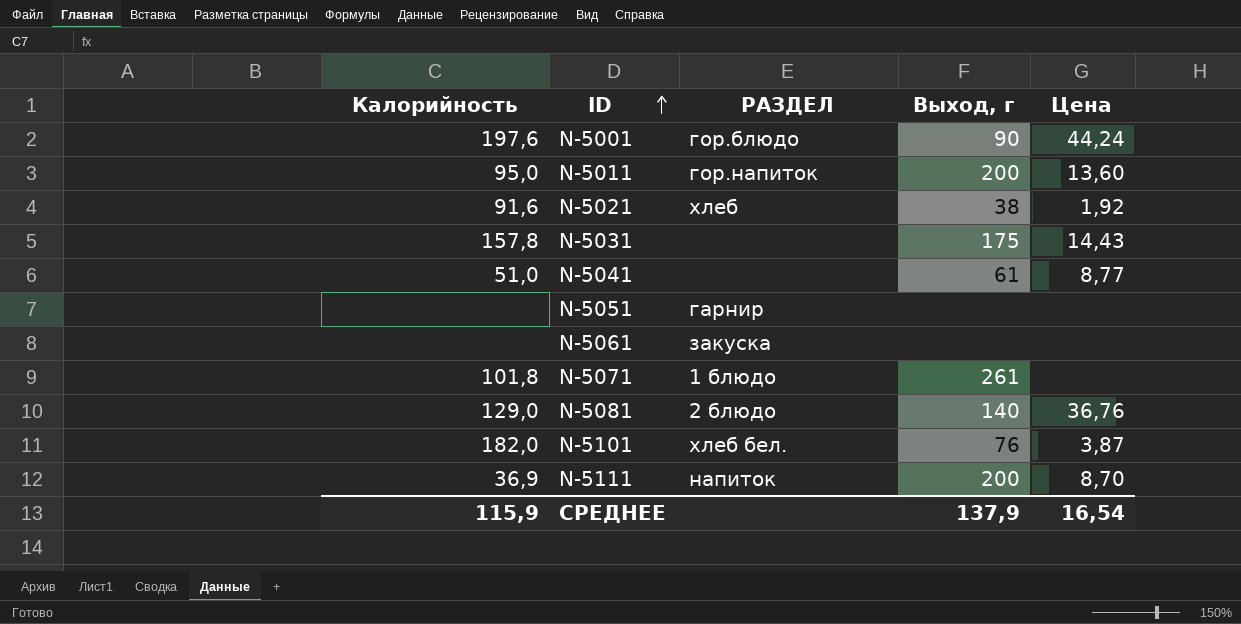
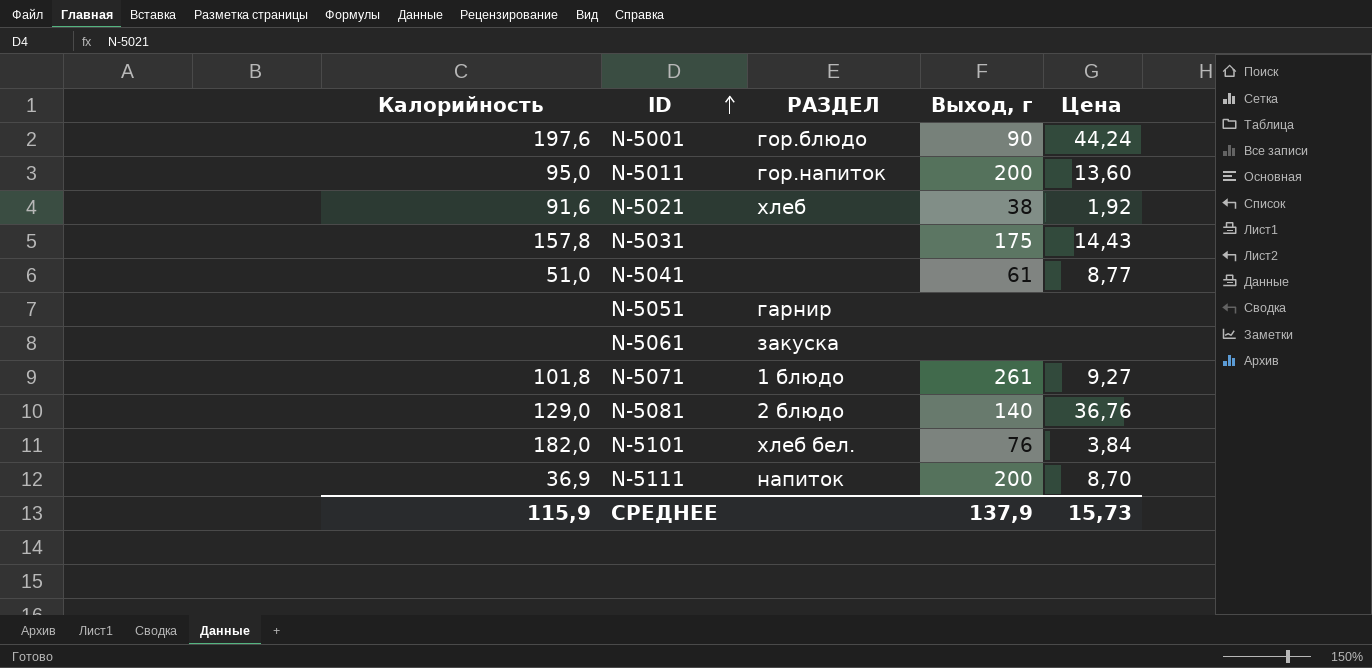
N-5071 | Цена: none -> 9,27
N-5101 | Цена: 3,87 -> 3,84
СРЕДНЕЕ | Цена: 16,54 -> 15,73

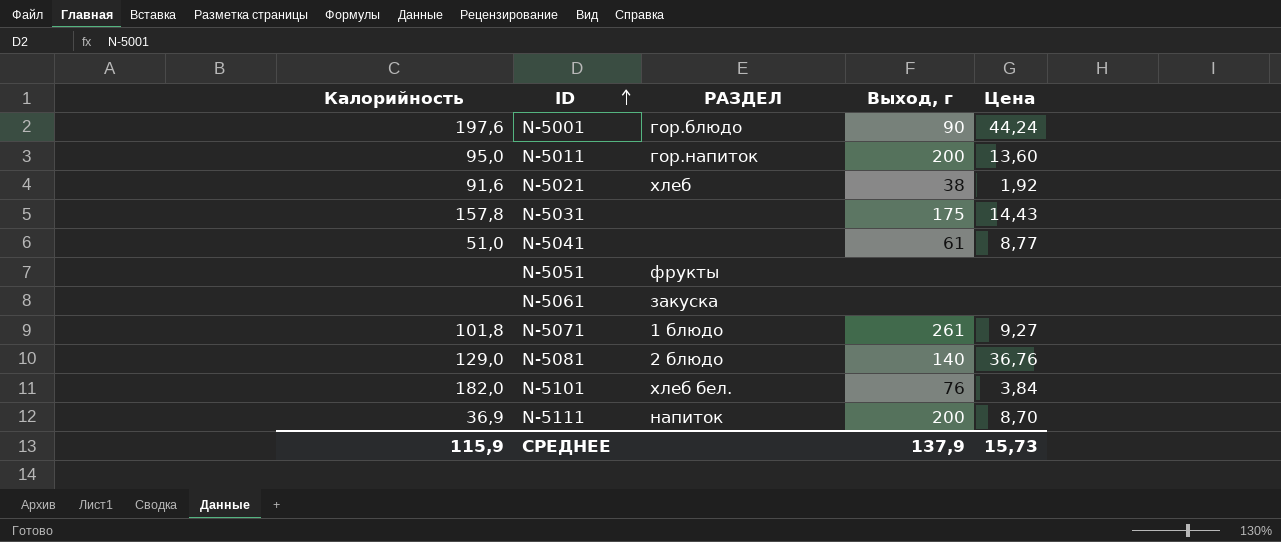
N-5051 | РАЗДЕЛ: гарнир -> фрукты

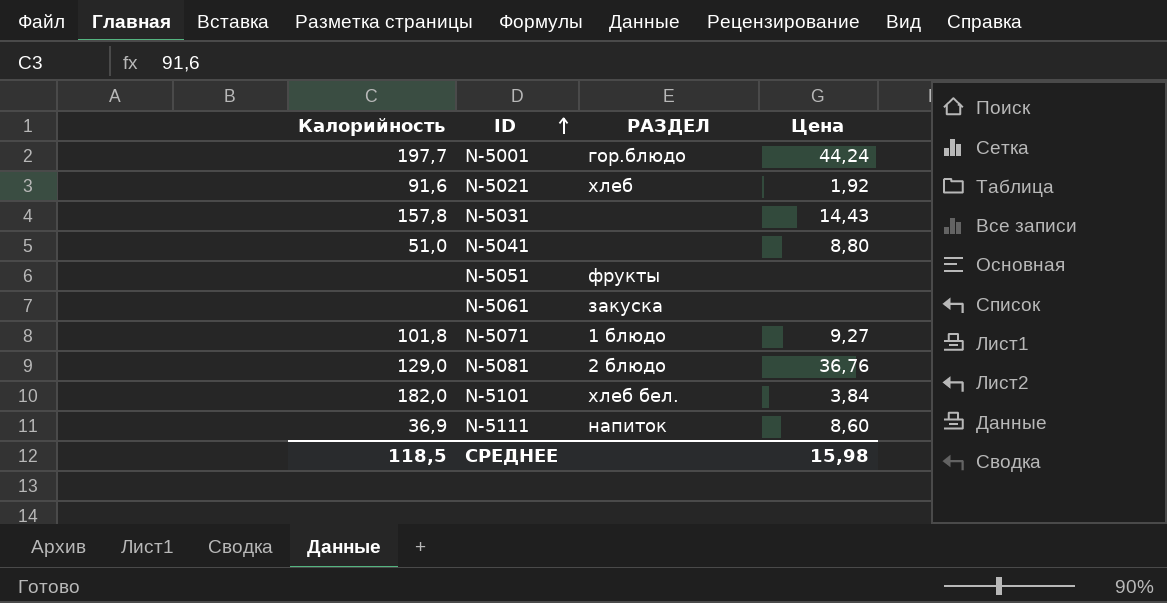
column Выход, г | position: 4 -> none
row N-5011: 95,0 | гор.напиток | 200 | 13,60 -> none
N-5001 | Калорийность: 197,6 -> 197,7
N-5041 | Цена: 8,77 -> 8,80
N-5111 | Цена: 8,70 -> 8,60
СРЕДНЕЕ | Калорийность: 115,9 -> 118,5
СРЕДНЕЕ | Цена: 15,73 -> 15,98

